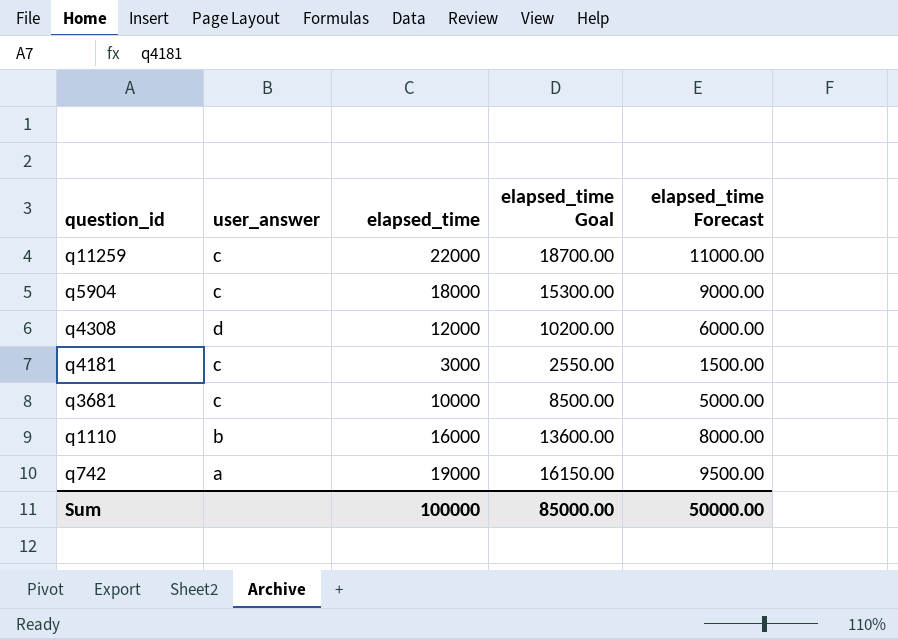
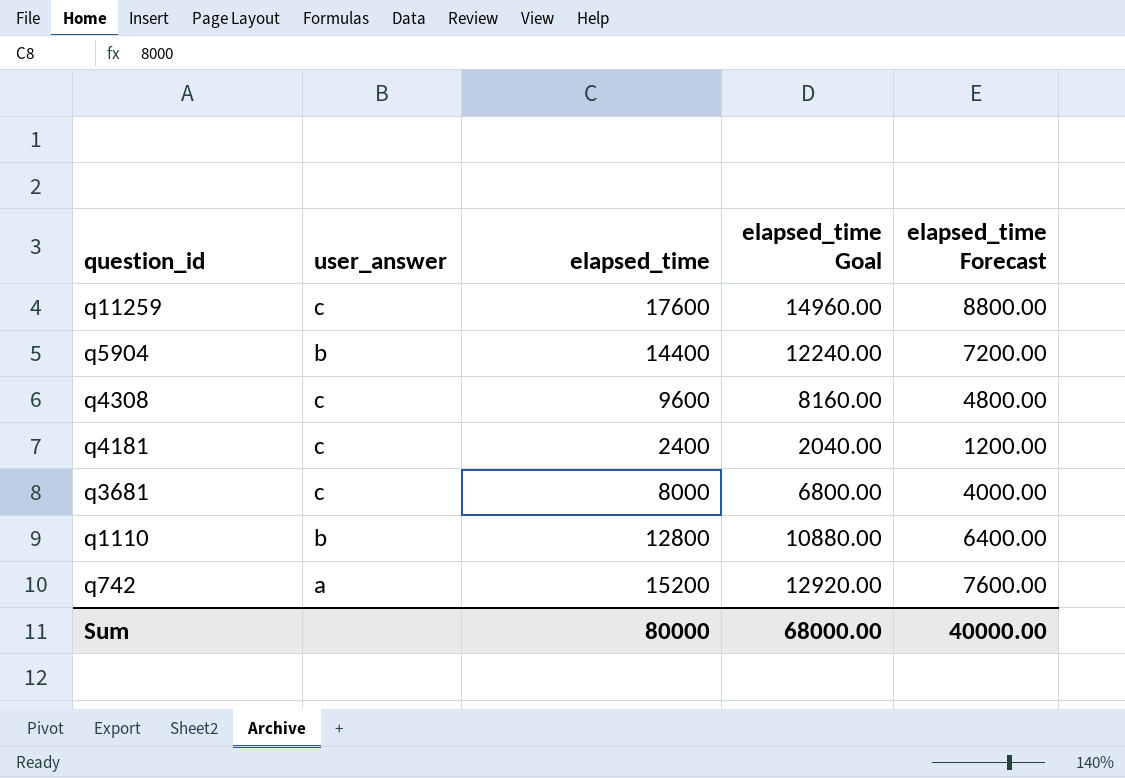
q11259 | elapsed_time: 22000 -> 17600
q11259 | elapsed_time Goal: 18700.00 -> 14960.00
q11259 | elapsed_time Forecast: 11000.00 -> 8800.00
q5904 | user_answer: c -> b
q5904 | elapsed_time: 18000 -> 14400
q5904 | elapsed_time Goal: 15300.00 -> 12240.00
q5904 | elapsed_time Forecast: 9000.00 -> 7200.00
q4308 | user_answer: d -> c
q4308 | elapsed_time: 12000 -> 9600
q4308 | elapsed_time Goal: 10200.00 -> 8160.00
q4308 | elapsed_time Forecast: 6000.00 -> 4800.00
q4181 | elapsed_time: 3000 -> 2400
q4181 | elapsed_time Goal: 2550.00 -> 2040.00
q4181 | elapsed_time Forecast: 1500.00 -> 1200.00
q3681 | elapsed_time: 10000 -> 8000
q3681 | elapsed_time Goal: 8500.00 -> 6800.00
q3681 | elapsed_time Forecast: 5000.00 -> 4000.00
q1110 | elapsed_time: 16000 -> 12800
q1110 | elapsed_time Goal: 13600.00 -> 10880.00
q1110 | elapsed_time Forecast: 8000.00 -> 6400.00
q742 | elapsed_time: 19000 -> 15200
q742 | elapsed_time Goal: 16150.00 -> 12920.00
q742 | elapsed_time Forecast: 9500.00 -> 7600.00
Sum | elapsed_time: 100000 -> 80000
Sum | elapsed_time Goal: 85000.00 -> 68000.00
Sum | elapsed_time Forecast: 50000.00 -> 40000.00

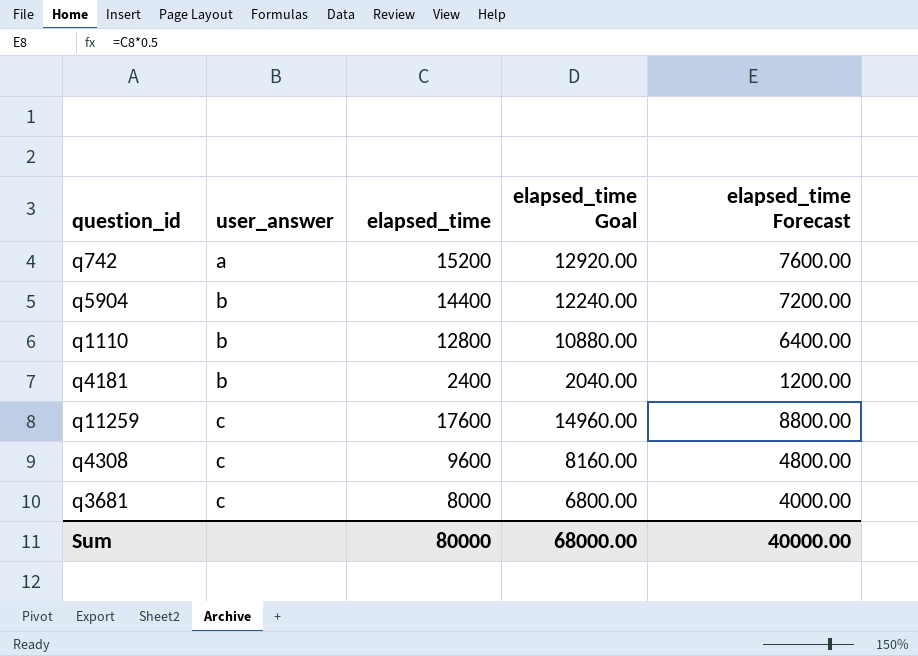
row order: question_id descending -> user_answer ascending
q4181 | user_answer: c -> b

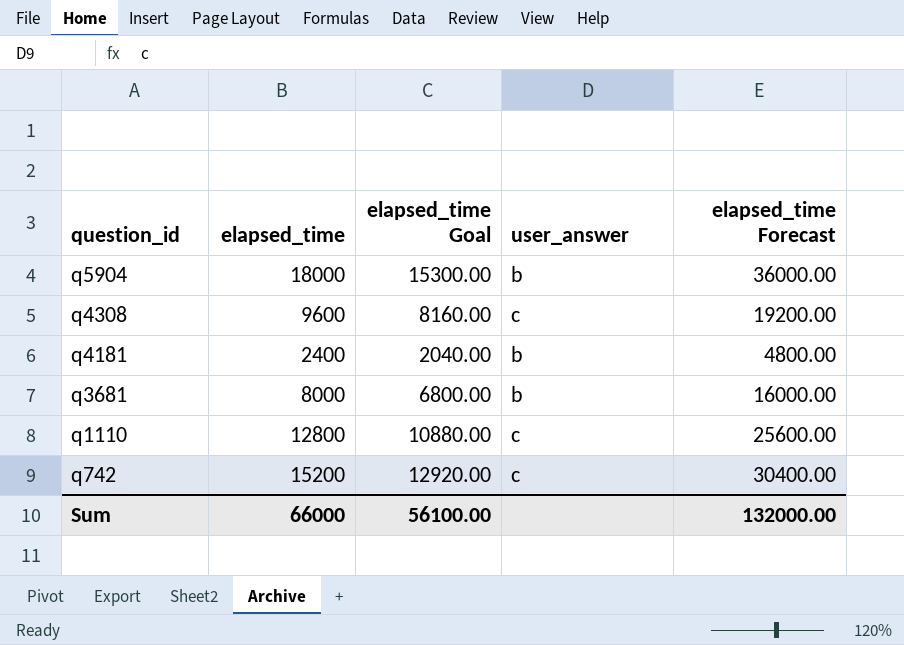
row order: user_answer ascending -> question_id descending
column user_answer | position: 2 -> 4
column elapsed_time Forecast | formula: [elapsed_time] * 0.5 -> [elapsed_time] * 2
row q11259: c | 17600 | 14960.00 | 8800.00 -> none
q5904 | elapsed_time: 14400 -> 18000
q5904 | elapsed_time Goal: 12240.00 -> 15300.00
q3681 | user_answer: c -> b
q1110 | user_answer: b -> c
q742 | user_answer: a -> c
Sum | elapsed_time: 80000 -> 66000
Sum | elapsed_time Goal: 68000.00 -> 56100.00
Sum | elapsed_time Forecast: 40000.00 -> 132000.00

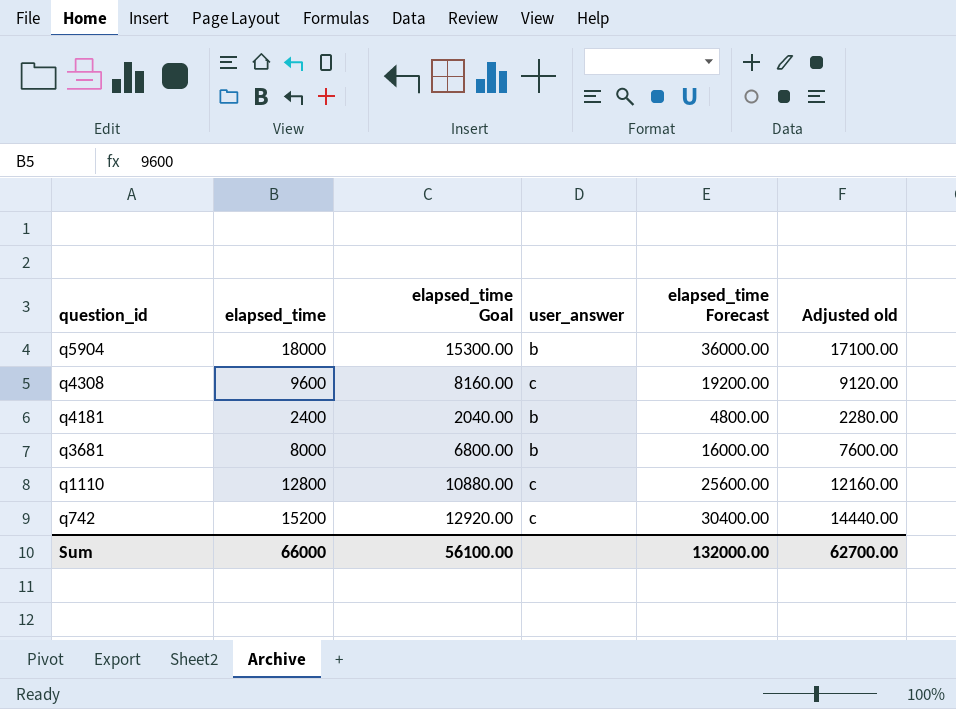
column Adjusted old | formula: none -> [elapsed_time] * 0.95

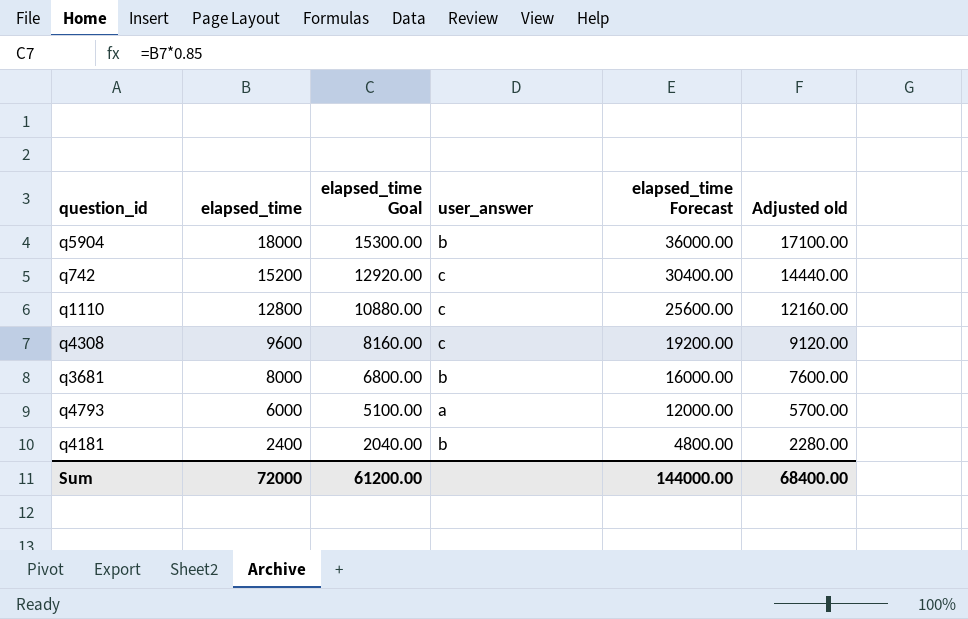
row order: question_id descending -> elapsed_time descending
row q4793: none -> 6000 | 5100.00 | a | 12000.00 | 5700.00
Sum | elapsed_time: 66000 -> 72000
Sum | elapsed_time Goal: 56100.00 -> 61200.00
Sum | elapsed_time Forecast: 132000.00 -> 144000.00
Sum | Adjusted old: 62700.00 -> 68400.00

